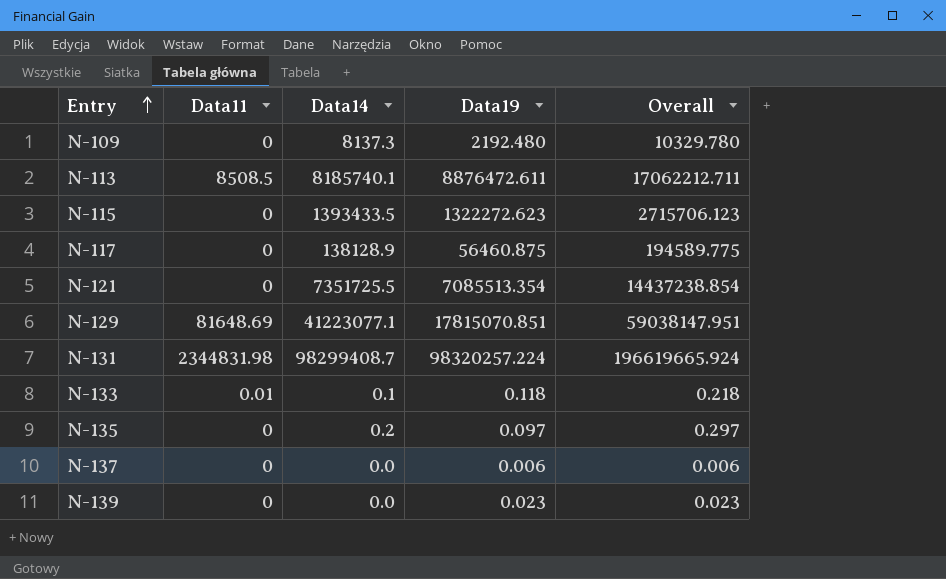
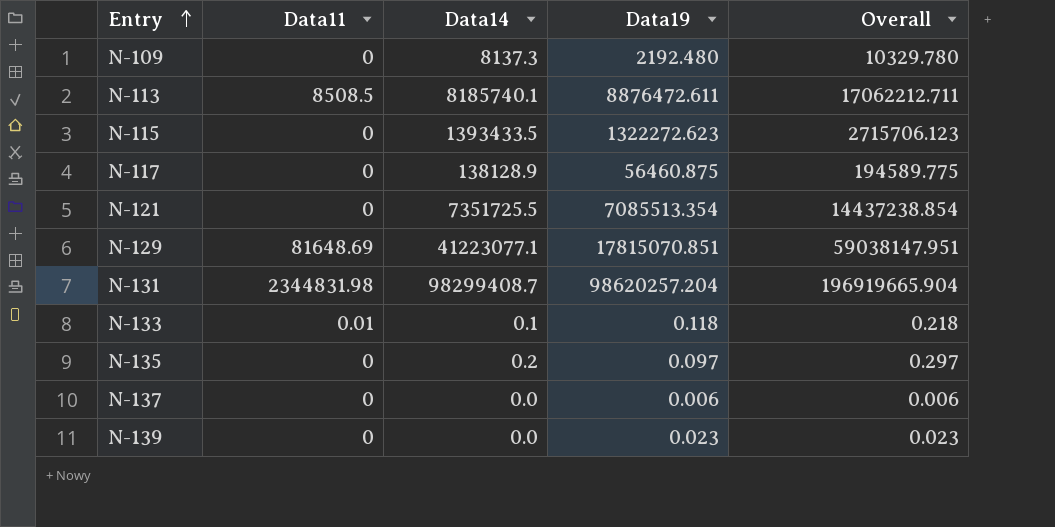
N-131 | Data19: 98320257.224 -> 98620257.204
N-131 | Overall: 196619665.924 -> 196919665.904

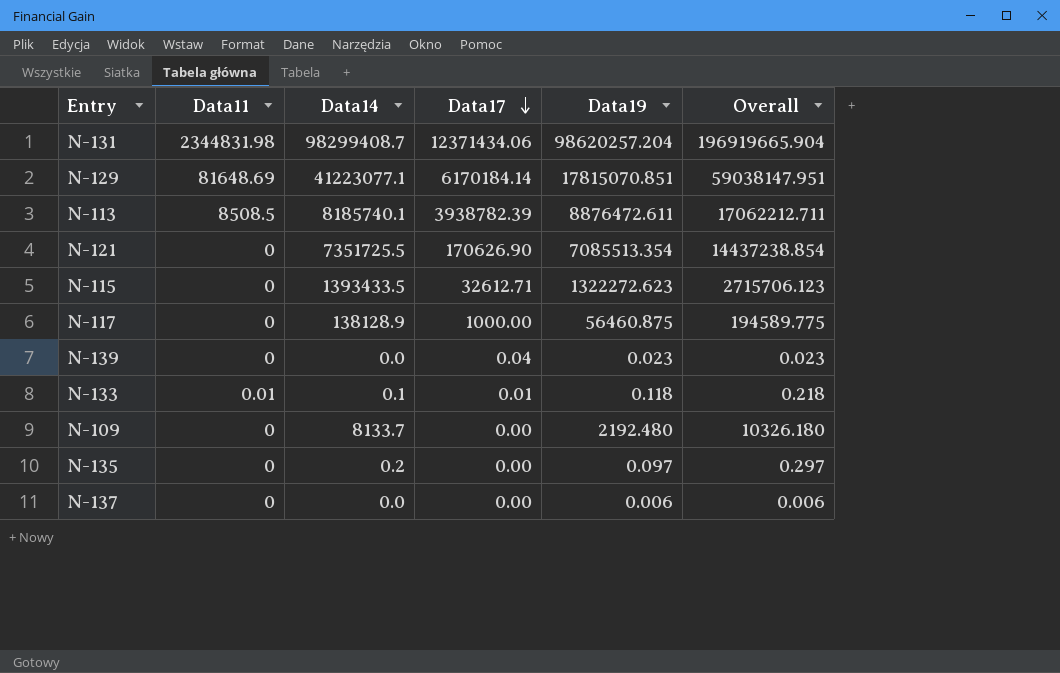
row order: Entry ascending -> Data17 descending
column Data17 | position: none -> 4
N-109 | Data14: 8137.3 -> 8133.7
N-109 | Overall: 10329.780 -> 10326.180

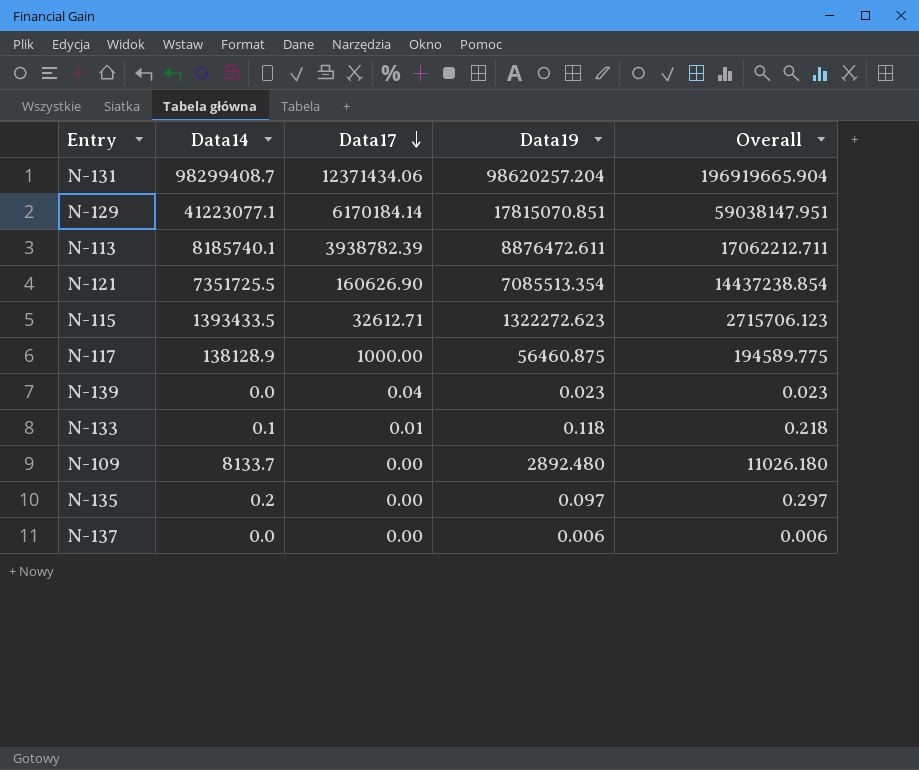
column Data11 | position: 2 -> none
N-121 | Data17: 170626.90 -> 160626.90
N-109 | Data19: 2192.480 -> 2892.480
N-109 | Overall: 10326.180 -> 11026.180

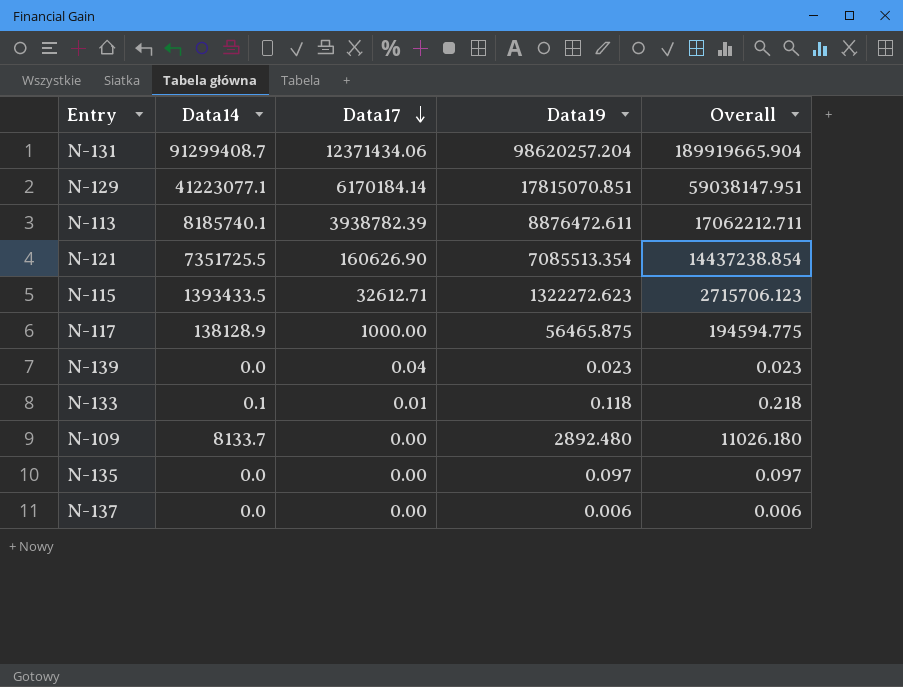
N-131 | Data14: 98299408.7 -> 91299408.7
N-131 | Overall: 196919665.904 -> 189919665.904
N-117 | Data19: 56460.875 -> 56465.875
N-117 | Overall: 194589.775 -> 194594.775
N-135 | Data14: 0.2 -> 0.0
N-135 | Overall: 0.297 -> 0.097

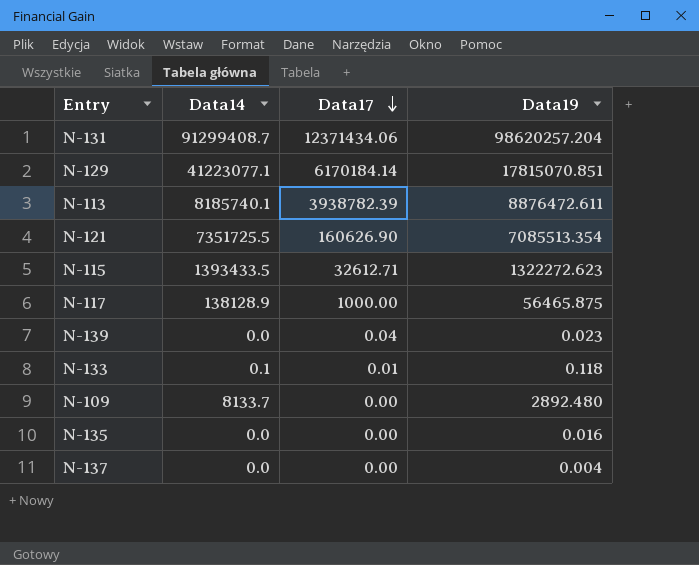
column Overall | formula: [Data14] + [Data19] -> none
N-135 | Data19: 0.097 -> 0.016
N-137 | Data19: 0.006 -> 0.004

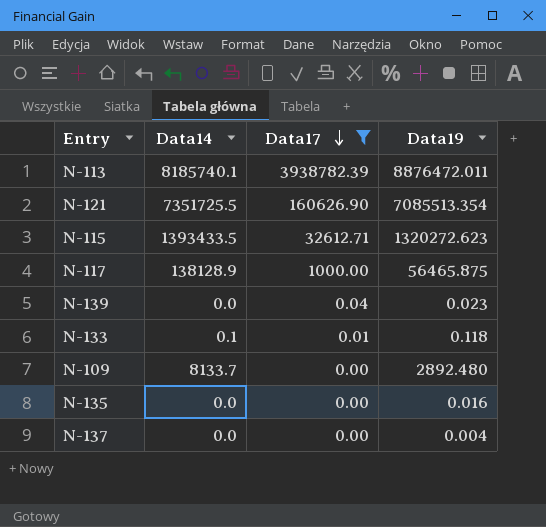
filter: none -> Data17 <= 3938782.39
N-113 | Data19: 8876472.611 -> 8876472.011
N-115 | Data19: 1322272.623 -> 1320272.623

